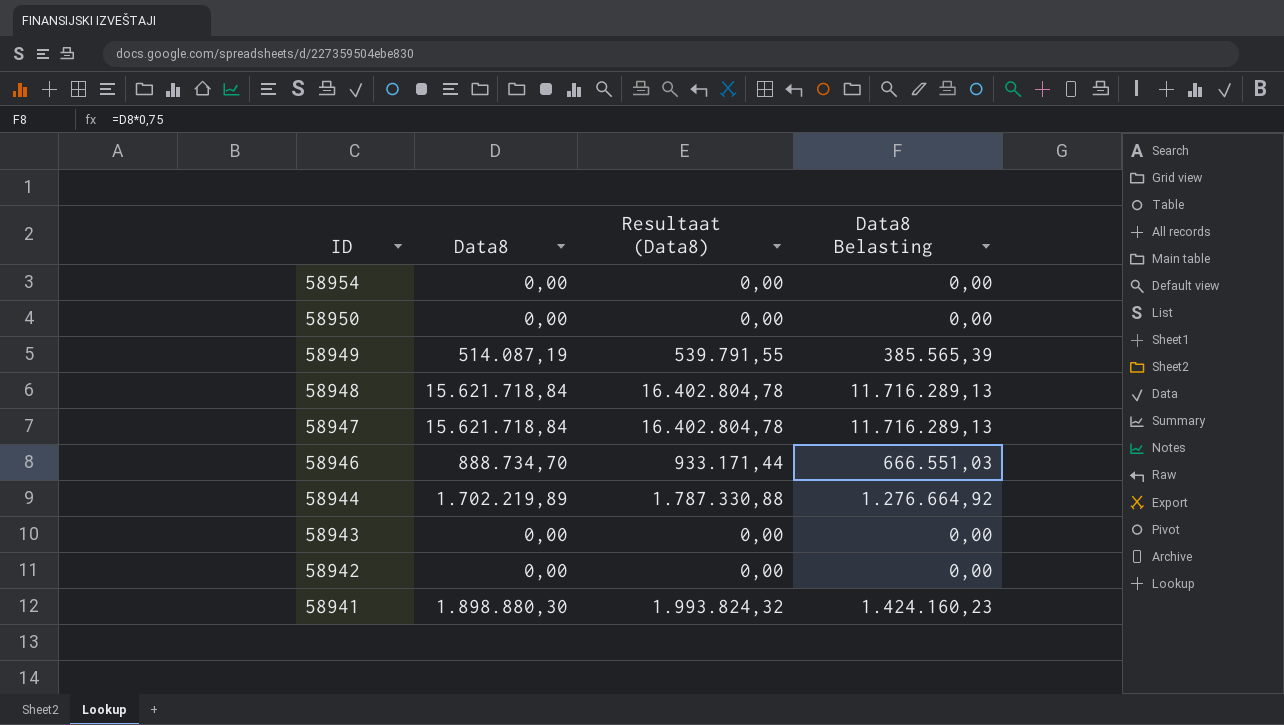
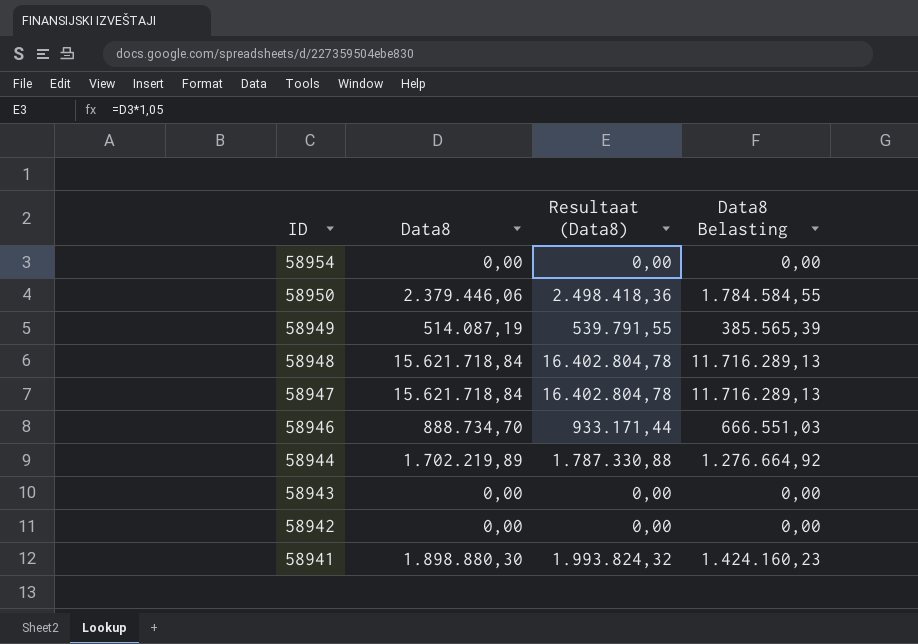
58950 | Data8: 0,00 -> 2.379.446,06
58950 | Resultaat (Data8): 0,00 -> 2.498.418,36
58950 | Data8 Belasting: 0,00 -> 1.784.584,55

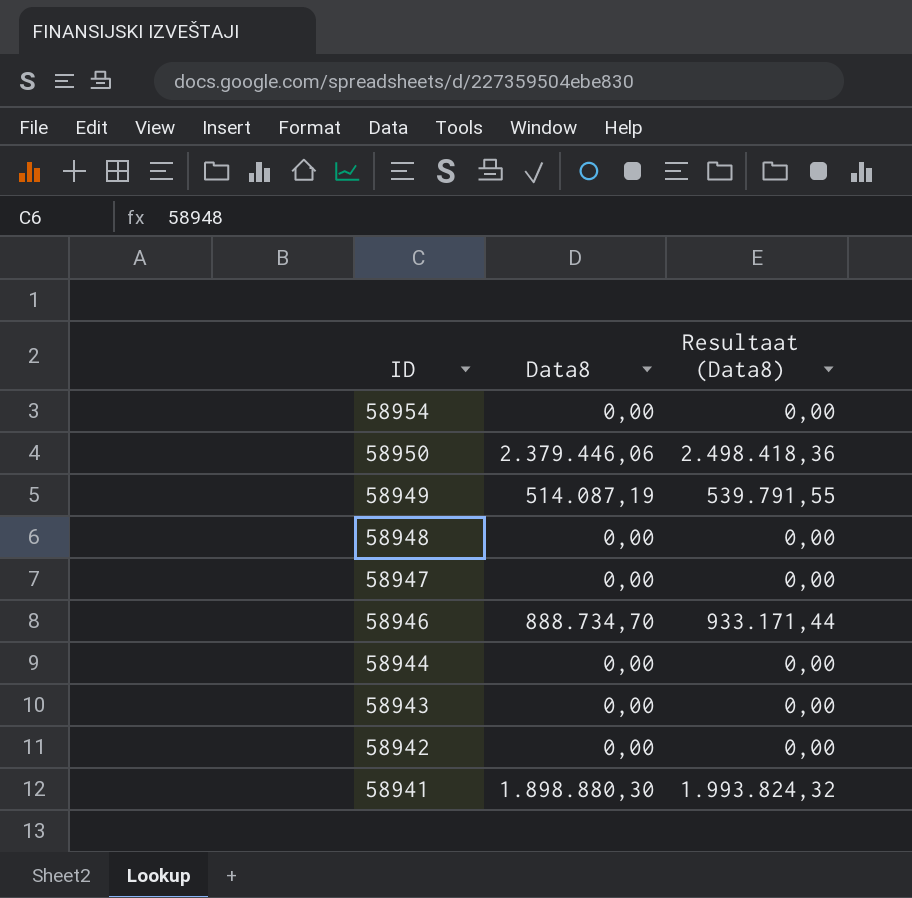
column Data8 Belasting | formula: [Data8] * 0,75 -> none
58948 | Data8: 15.621.718,84 -> 0,00
58948 | Resultaat (Data8): 16.402.804,78 -> 0,00
58947 | Data8: 15.621.718,84 -> 0,00
58947 | Resultaat (Data8): 16.402.804,78 -> 0,00
58944 | Data8: 1.702.219,89 -> 0,00
58944 | Resultaat (Data8): 1.787.330,88 -> 0,00

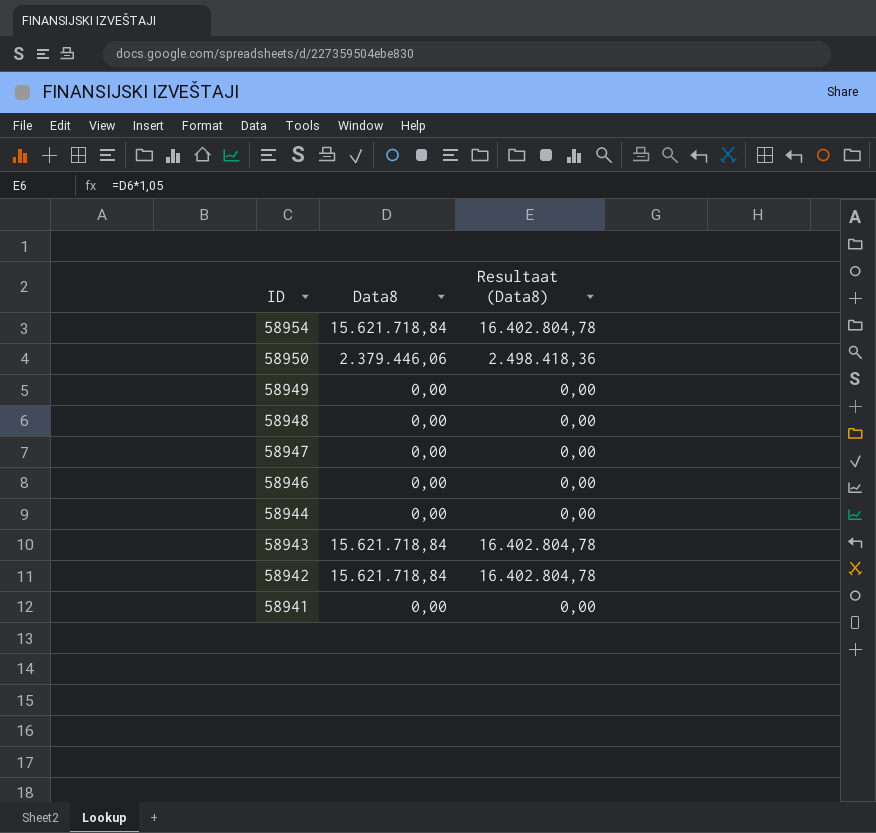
58954 | Data8: 0,00 -> 15.621.718,84
58954 | Resultaat (Data8): 0,00 -> 16.402.804,78
58949 | Data8: 514.087,19 -> 0,00
58949 | Resultaat (Data8): 539.791,55 -> 0,00
58946 | Data8: 888.734,70 -> 0,00
58946 | Resultaat (Data8): 933.171,44 -> 0,00
58943 | Data8: 0,00 -> 15.621.718,84
58943 | Resultaat (Data8): 0,00 -> 16.402.804,78
58942 | Data8: 0,00 -> 15.621.718,84
58942 | Resultaat (Data8): 0,00 -> 16.402.804,78
58941 | Data8: 1.898.880,30 -> 0,00
58941 | Resultaat (Data8): 1.993.824,32 -> 0,00

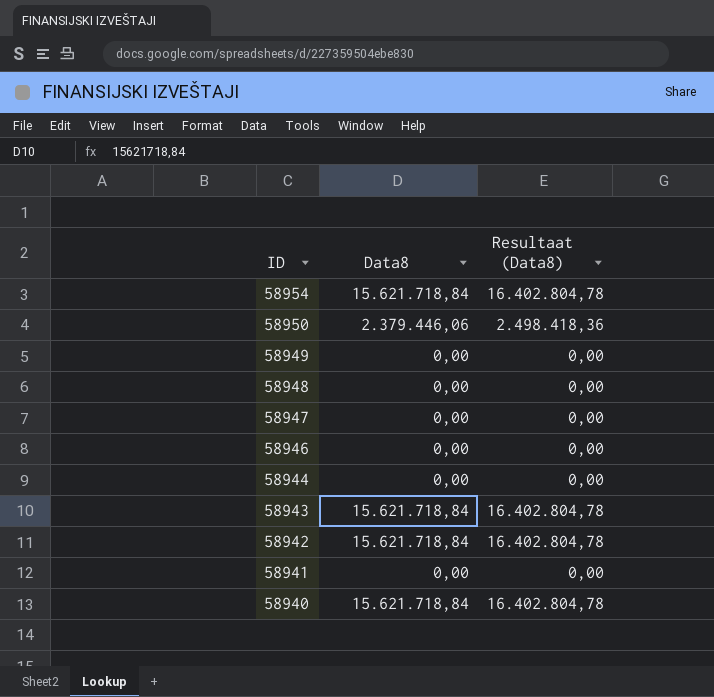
row 58940: none -> 15.621.718,84 | 16.402.804,78

